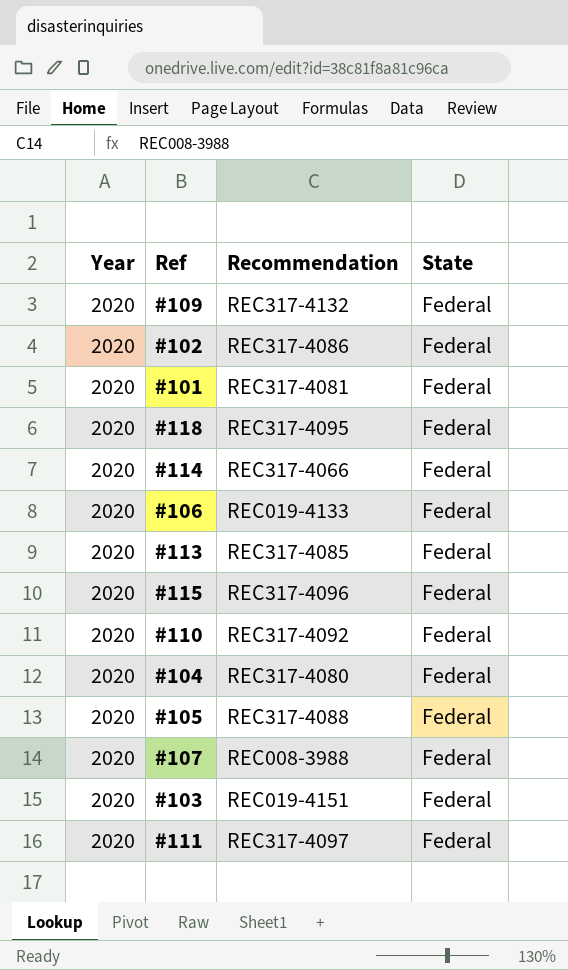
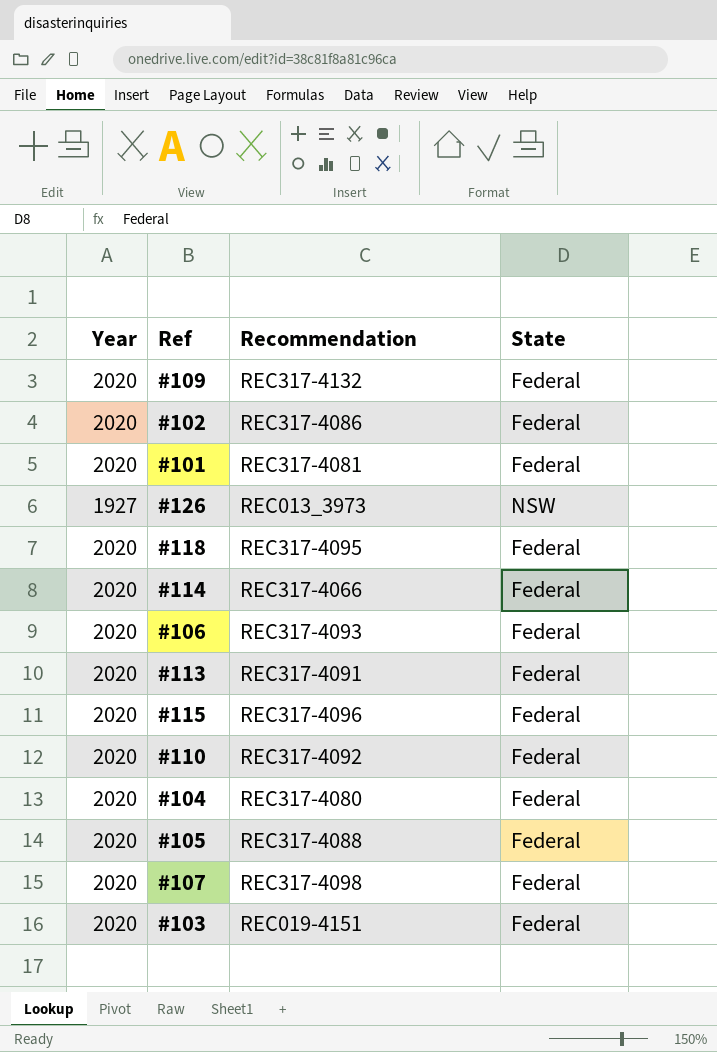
row #111: 2020 | REC317-4097 | Federal -> none
row #126: none -> 1927 | REC013_3973 | NSW
#106 | Recommendation: REC019-4133 -> REC317-4093
#113 | Recommendation: REC317-4085 -> REC317-4091
#107 | Recommendation: REC008-3988 -> REC317-4098

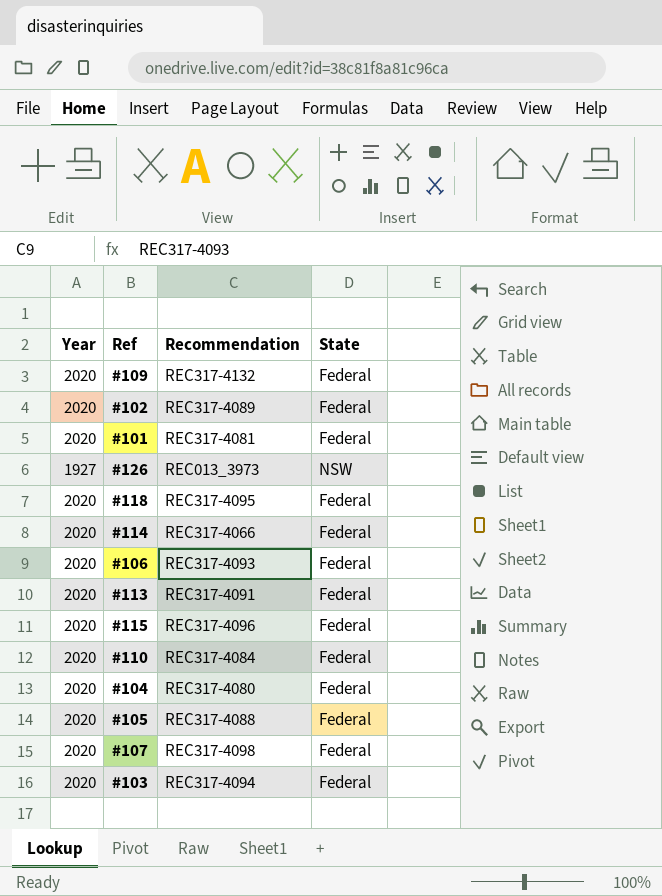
#102 | Recommendation: REC317-4086 -> REC317-4089
#110 | Recommendation: REC317-4092 -> REC317-4084
#103 | Recommendation: REC019-4151 -> REC317-4094

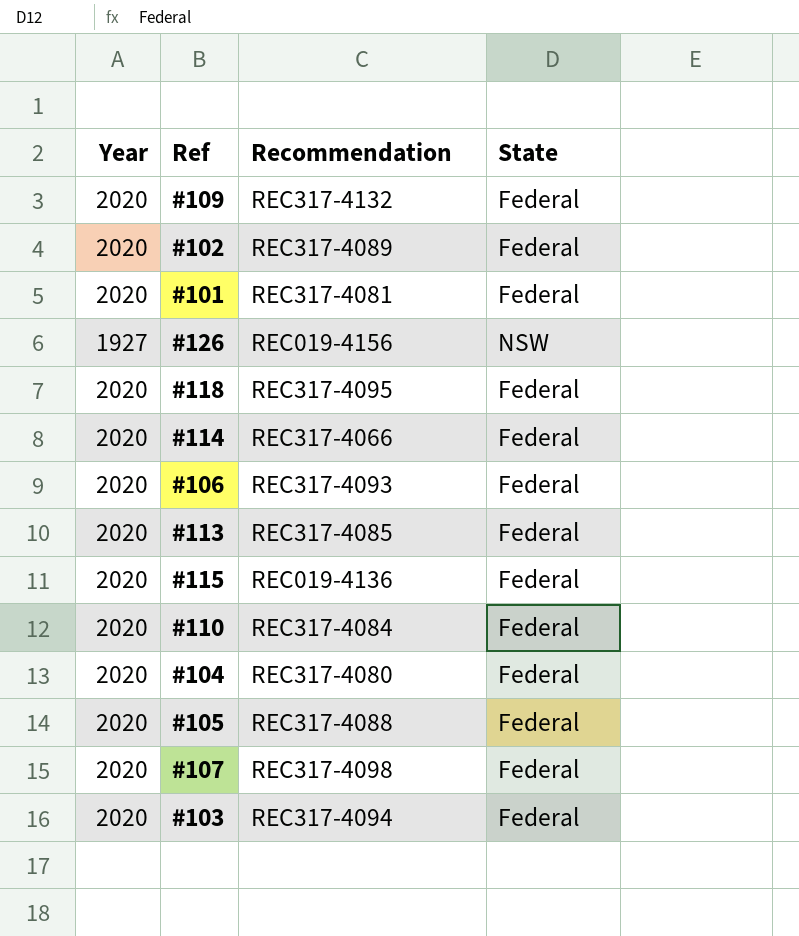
#126 | Recommendation: REC013_3973 -> REC019-4156
#113 | Recommendation: REC317-4091 -> REC317-4085
#115 | Recommendation: REC317-4096 -> REC019-4136

